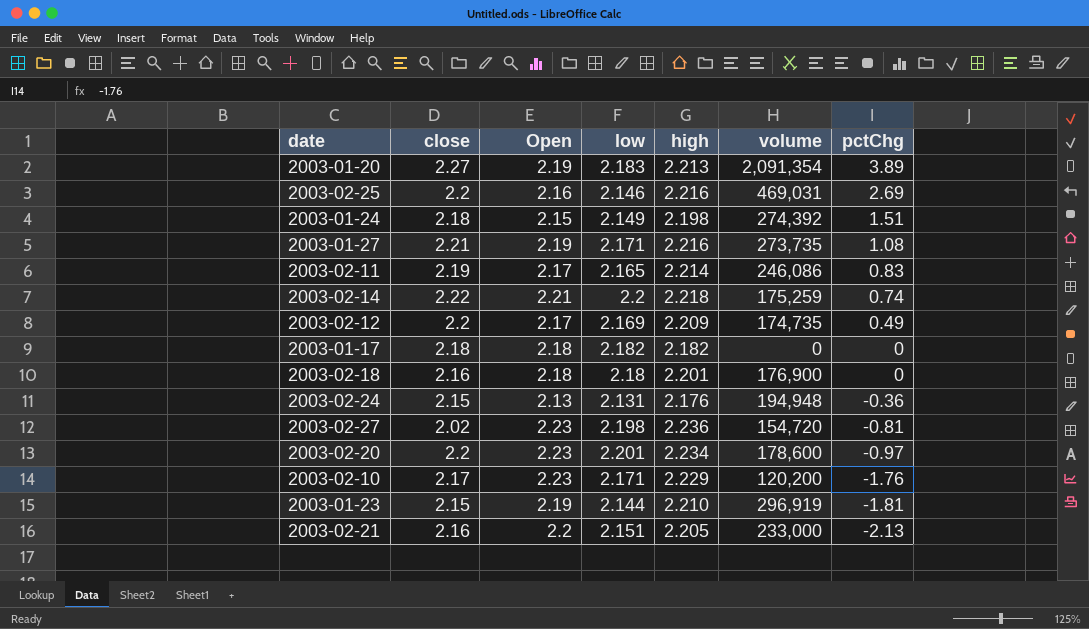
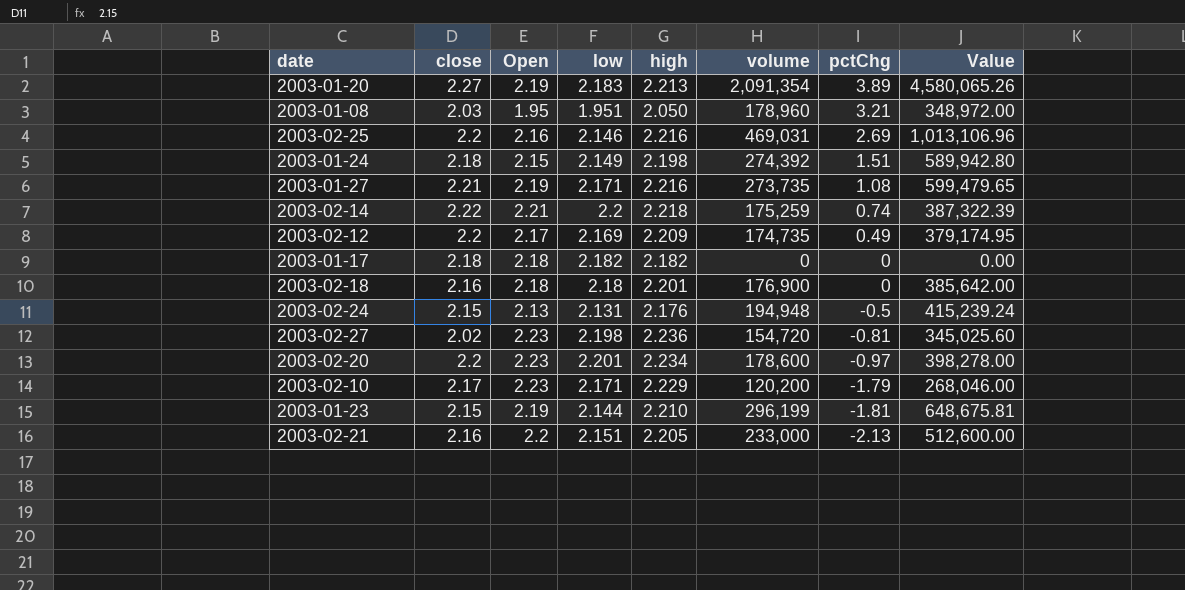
column Value | formula: none -> [Open] * [volume]
row 2003-02-11: 2.19 | 2.17 | 2.165 | 2.214 | 246,086 | 0.83 -> none
row 2003-01-08: none -> 2.03 | 1.95 | 1.951 | 2.050 | 178,960 | 3.21 | 348,972.00
2003-02-24 | pctChg: -0.36 -> -0.5
2003-02-10 | pctChg: -1.76 -> -1.79
2003-01-23 | volume: 296,919 -> 296,199

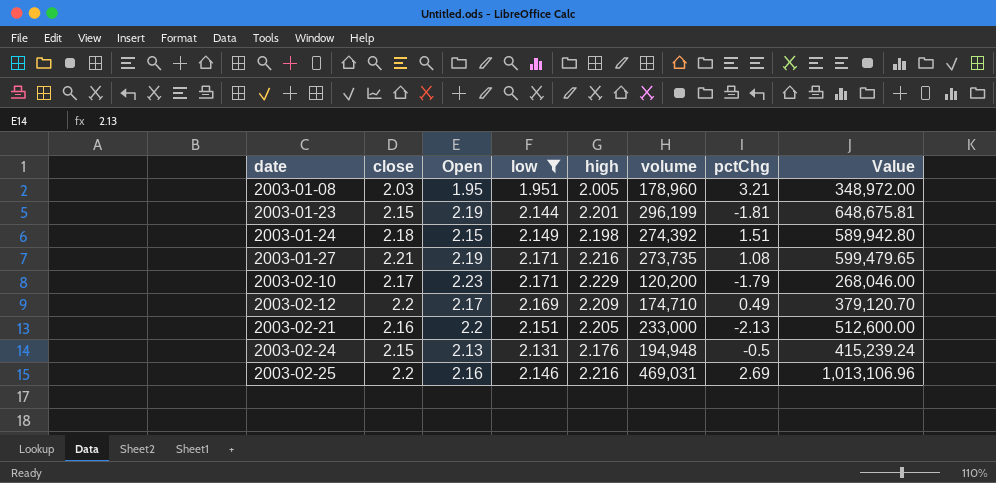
filter: none -> low <= 2.171
row order: pctChg descending -> date ascending
2003-01-08 | high: 2.050 -> 2.005
2003-01-23 | high: 2.210 -> 2.201
2003-02-12 | volume: 174,735 -> 174,710
2003-02-12 | Value: 379,174.95 -> 379,120.70

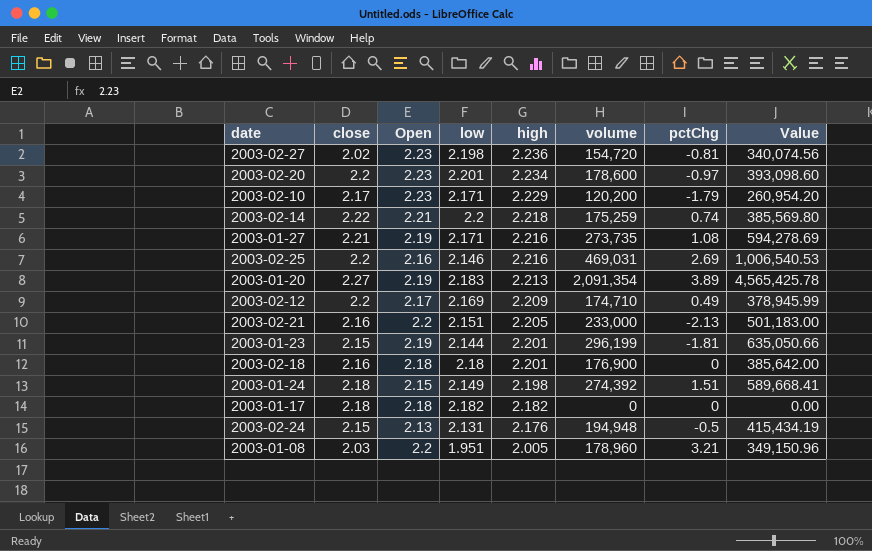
filter: low <= 2.171 -> none
row order: date ascending -> high descending
column Value | formula: [Open] * [volume] -> [low] * [volume]
2003-01-08 | Open: 1.95 -> 2.2

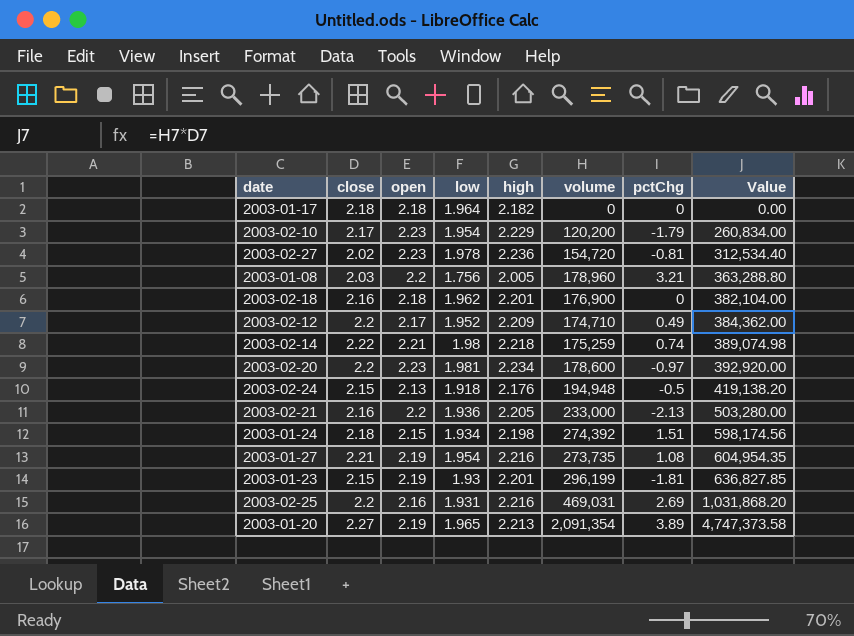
row order: high descending -> Value ascending
column name: Open -> open
column Value | formula: [low] * [volume] -> [close] * [volume]
2003-01-17 | low: 2.182 -> 1.964
2003-02-10 | low: 2.171 -> 1.954
2003-02-27 | low: 2.198 -> 1.978
2003-01-08 | low: 1.951 -> 1.756
2003-02-18 | low: 2.18 -> 1.962
2003-02-12 | low: 2.169 -> 1.952
2003-02-14 | low: 2.2 -> 1.98
2003-02-20 | low: 2.201 -> 1.981
2003-02-24 | low: 2.131 -> 1.918
2003-02-21 | low: 2.151 -> 1.936
2003-01-24 | low: 2.149 -> 1.934
2003-01-27 | low: 2.171 -> 1.954
2003-01-23 | low: 2.144 -> 1.93
2003-02-25 | low: 2.146 -> 1.931
2003-01-20 | low: 2.183 -> 1.965

